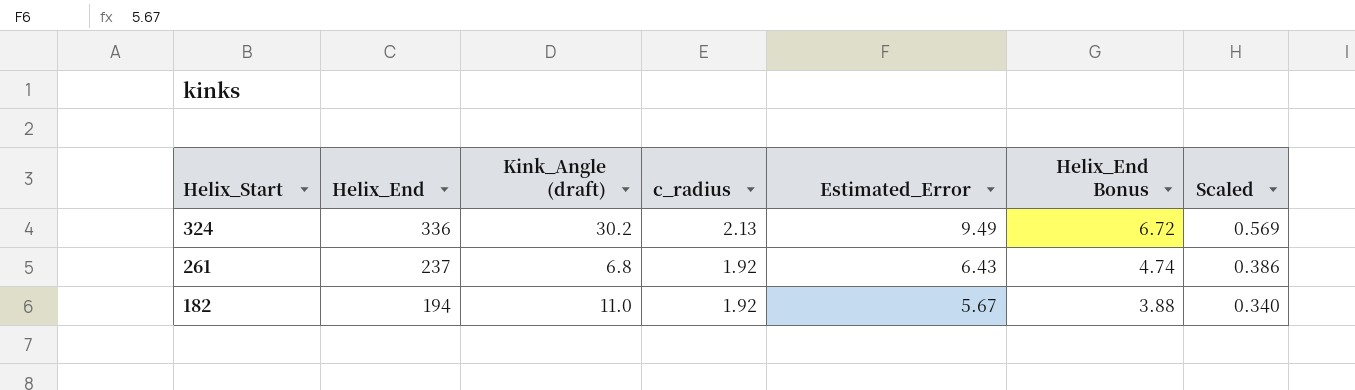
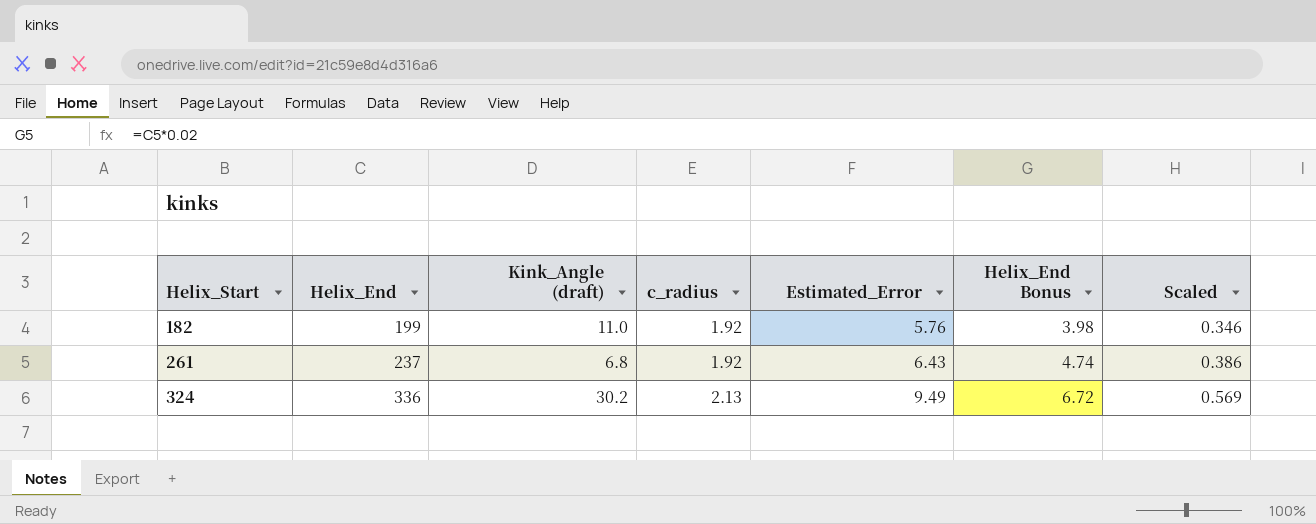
row order: Helix_Start descending -> Helix_Start ascending
182 | Helix_End: 194 -> 199
182 | Estimated_Error: 5.67 -> 5.76
182 | Helix_End Bonus: 3.88 -> 3.98
182 | Scaled: 0.340 -> 0.346

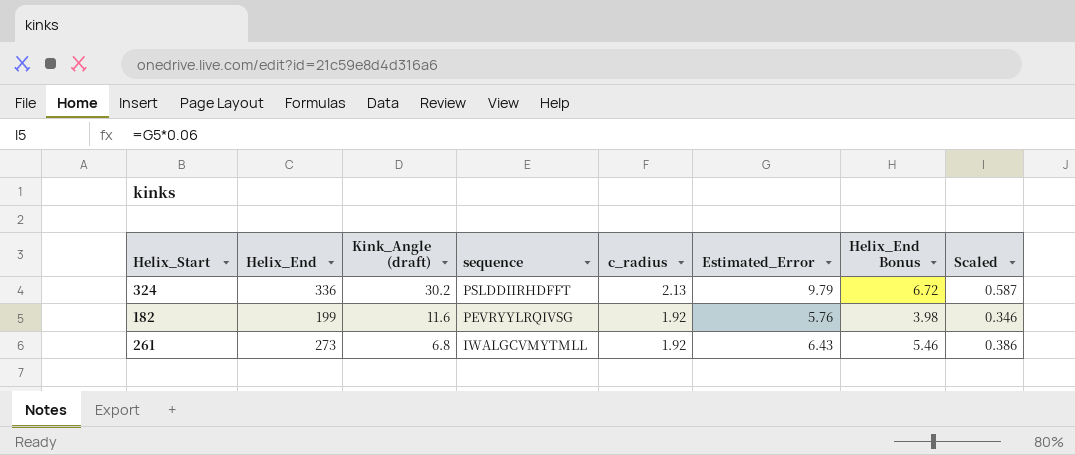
row order: Helix_Start ascending -> Kink_Angle (draft) descending
column sequence | position: none -> 4
324 | Estimated_Error: 9.49 -> 9.79
324 | Scaled: 0.569 -> 0.587
182 | Kink_Angle (draft): 11.0 -> 11.6
261 | Helix_End: 237 -> 273
261 | Helix_End Bonus: 4.74 -> 5.46

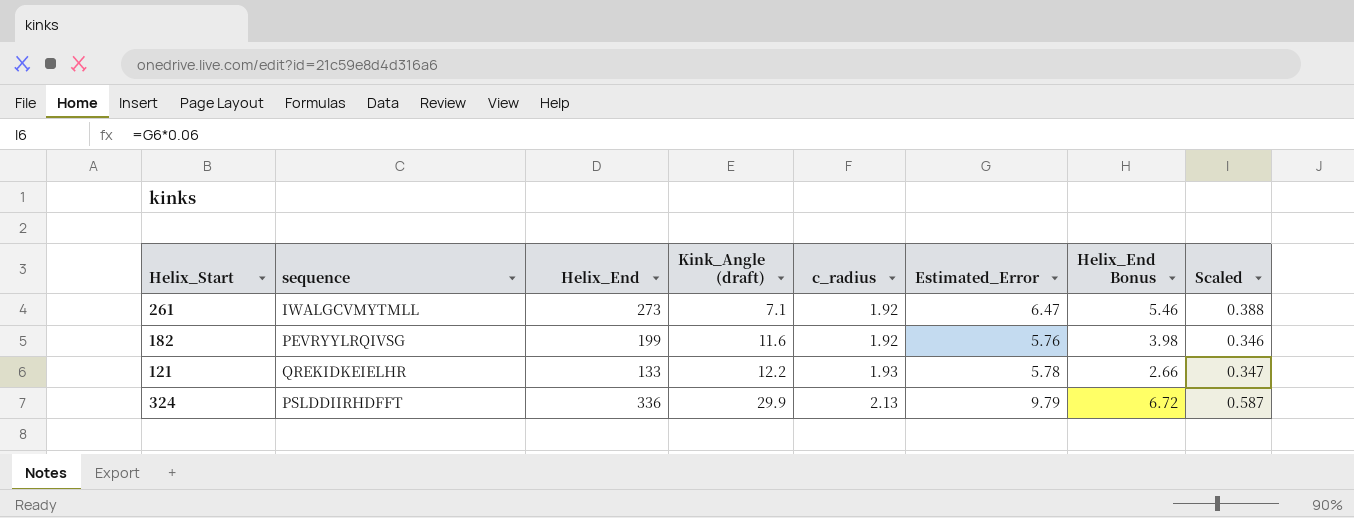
row order: Kink_Angle (draft) descending -> Kink_Angle (draft) ascending
column sequence | position: 4 -> 2
261 | Kink_Angle (draft): 6.8 -> 7.1
261 | Estimated_Error: 6.43 -> 6.47
261 | Scaled: 0.386 -> 0.388
row 121: none -> QREKIDKEIELHR | 133 | 12.2 | 1.93 | 5.78 | 2.66 | 0.347
324 | Kink_Angle (draft): 30.2 -> 29.9

